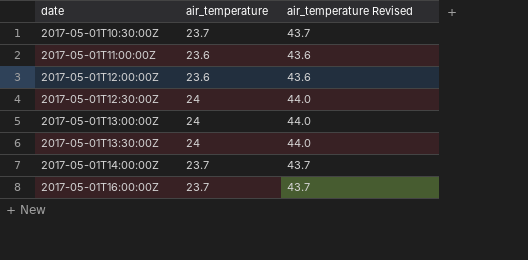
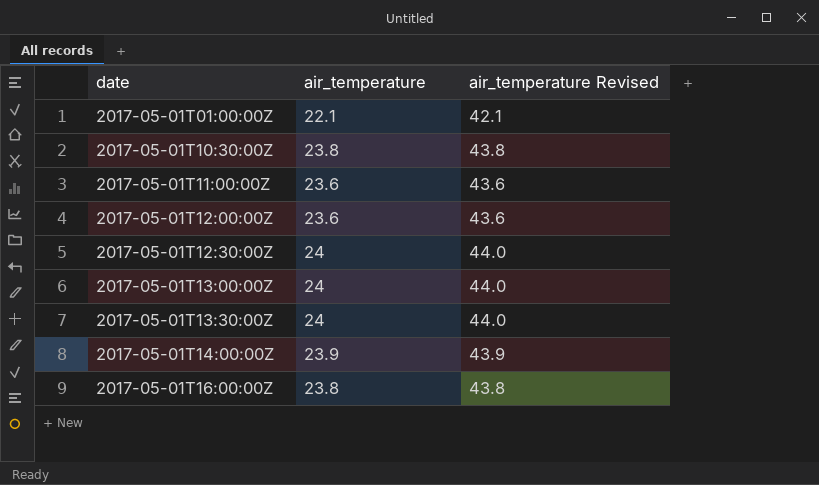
row 2017-05-01T01:00:00Z: none -> 22.1 | 42.1
2017-05-01T10:30:00Z | air_temperature: 23.7 -> 23.8
2017-05-01T10:30:00Z | air_temperature Revised: 43.7 -> 43.8
2017-05-01T14:00:00Z | air_temperature: 23.7 -> 23.9
2017-05-01T14:00:00Z | air_temperature Revised: 43.7 -> 43.9
2017-05-01T16:00:00Z | air_temperature: 23.7 -> 23.8
2017-05-01T16:00:00Z | air_temperature Revised: 43.7 -> 43.8

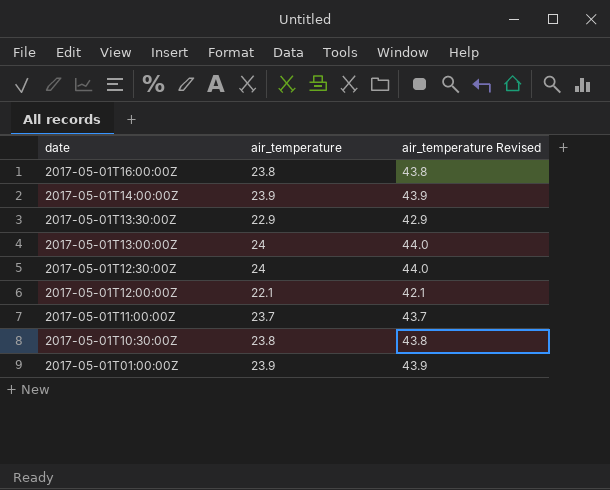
row order: date ascending -> date descending
2017-05-01T13:30:00Z | air_temperature: 24 -> 22.9
2017-05-01T13:30:00Z | air_temperature Revised: 44.0 -> 42.9
2017-05-01T12:00:00Z | air_temperature: 23.6 -> 22.1
2017-05-01T12:00:00Z | air_temperature Revised: 43.6 -> 42.1
2017-05-01T11:00:00Z | air_temperature: 23.6 -> 23.7
2017-05-01T11:00:00Z | air_temperature Revised: 43.6 -> 43.7
2017-05-01T01:00:00Z | air_temperature: 22.1 -> 23.9
2017-05-01T01:00:00Z | air_temperature Revised: 42.1 -> 43.9

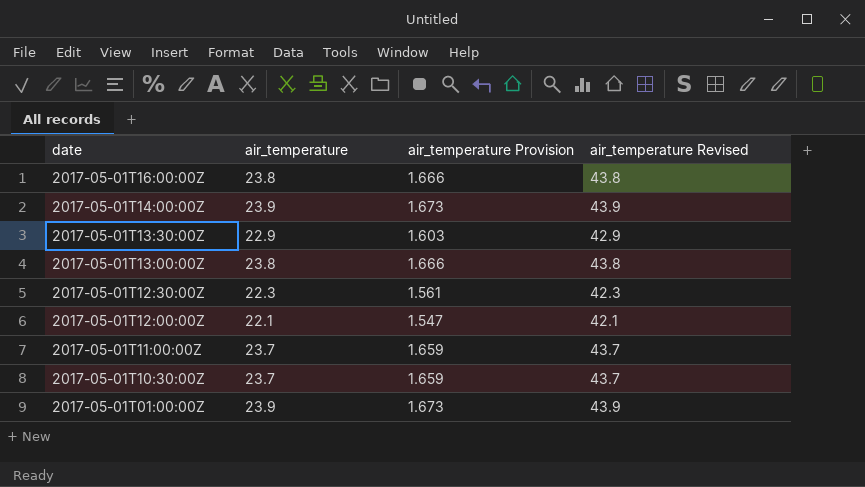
column air_temperature Provision | formula: none -> [air_temperature] * 0.07
2017-05-01T13:00:00Z | air_temperature: 24 -> 23.8
2017-05-01T13:00:00Z | air_temperature Revised: 44.0 -> 43.8
2017-05-01T12:30:00Z | air_temperature: 24 -> 22.3
2017-05-01T12:30:00Z | air_temperature Revised: 44.0 -> 42.3
2017-05-01T10:30:00Z | air_temperature: 23.8 -> 23.7
2017-05-01T10:30:00Z | air_temperature Revised: 43.8 -> 43.7

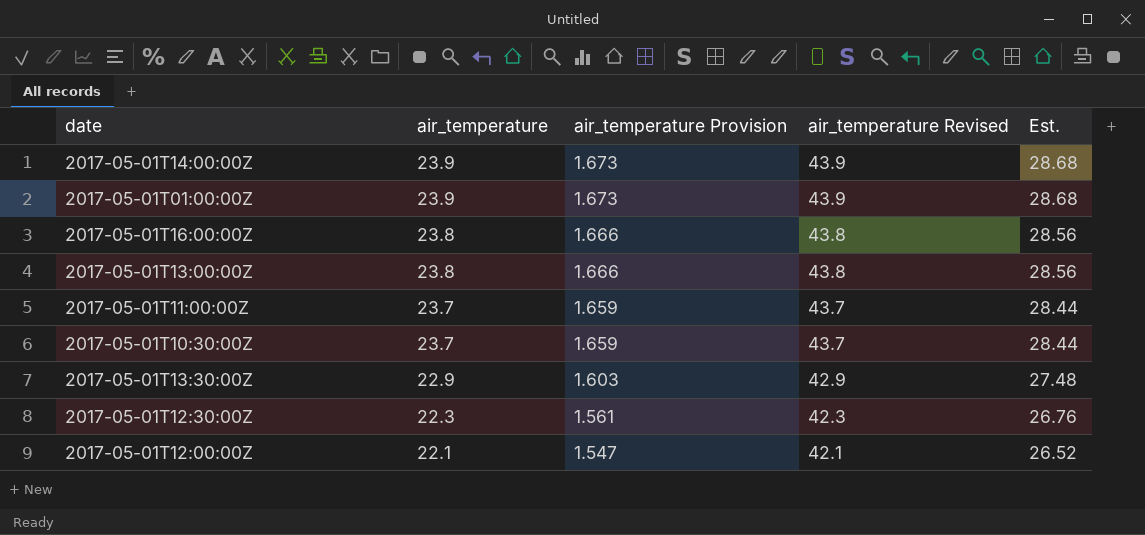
row order: date descending -> air_temperature descending
column Est. | formula: none -> [air_temperature] * 1.2

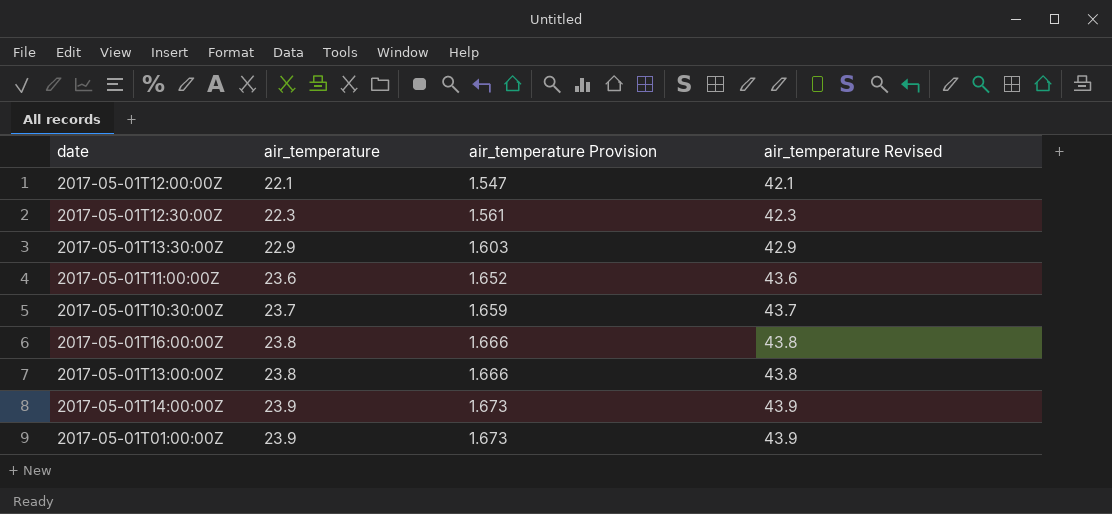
row order: air_temperature descending -> air_temperature ascending
column Est. | formula: [air_temperature] * 1.2 -> none
2017-05-01T11:00:00Z | air_temperature: 23.7 -> 23.6
2017-05-01T11:00:00Z | air_temperature Provision: 1.659 -> 1.652
2017-05-01T11:00:00Z | air_temperature Revised: 43.7 -> 43.6

